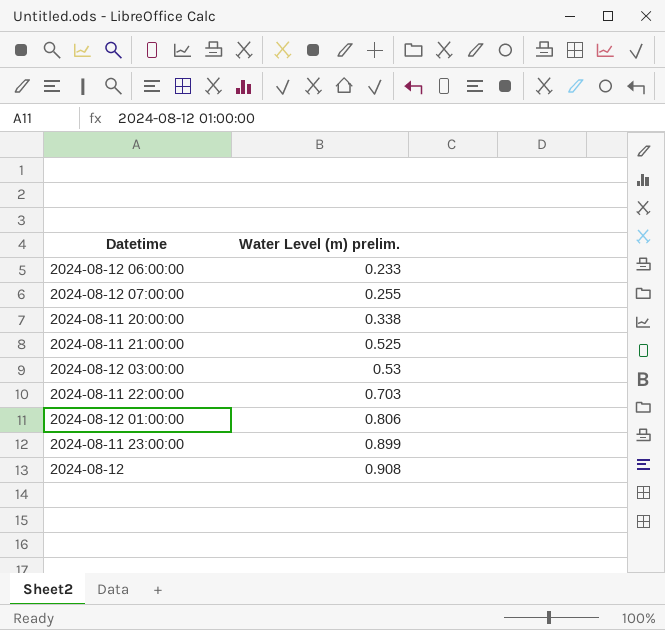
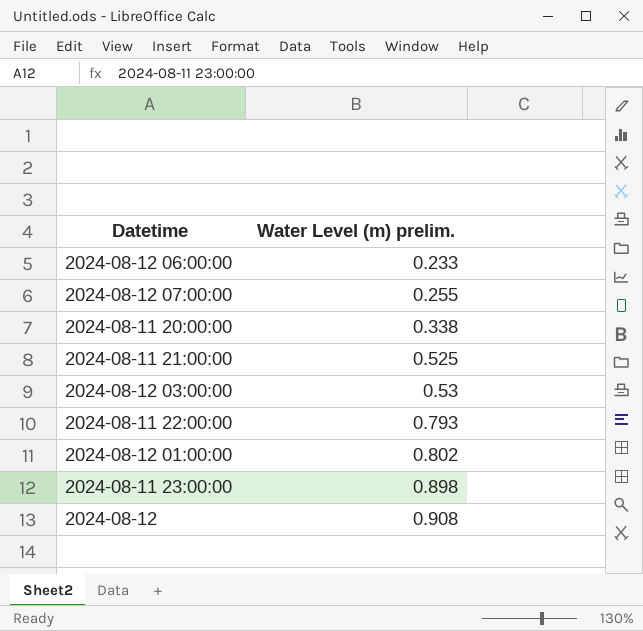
2024-08-11 22:00:00 | Water Level (m) prelim.: 0.703 -> 0.793
2024-08-12 01:00:00 | Water Level (m) prelim.: 0.806 -> 0.802
2024-08-11 23:00:00 | Water Level (m) prelim.: 0.899 -> 0.898

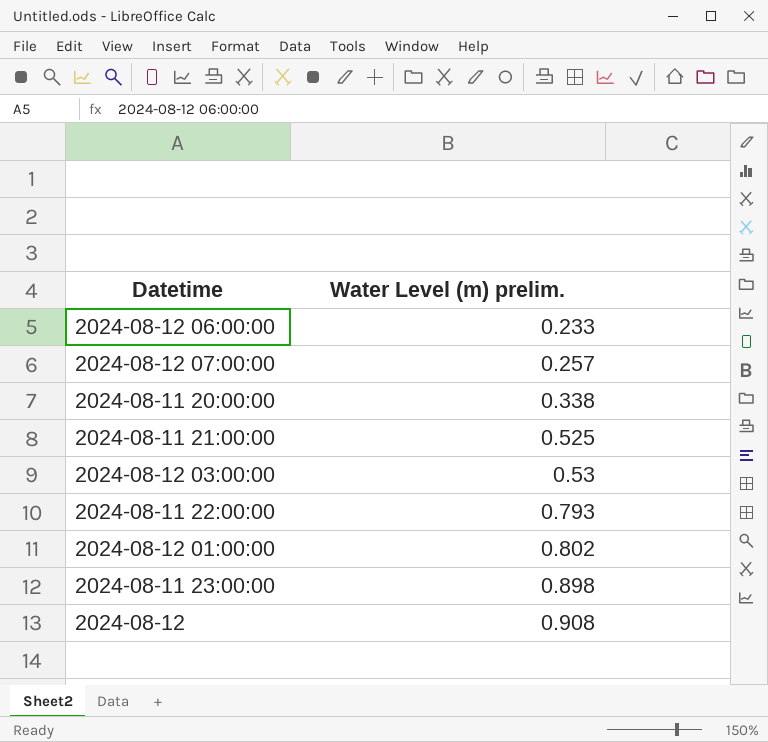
2024-08-12 07:00:00 | Water Level (m) prelim.: 0.255 -> 0.257

